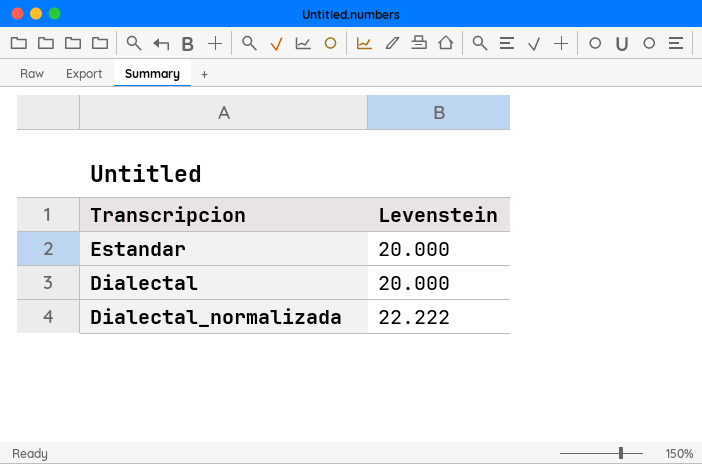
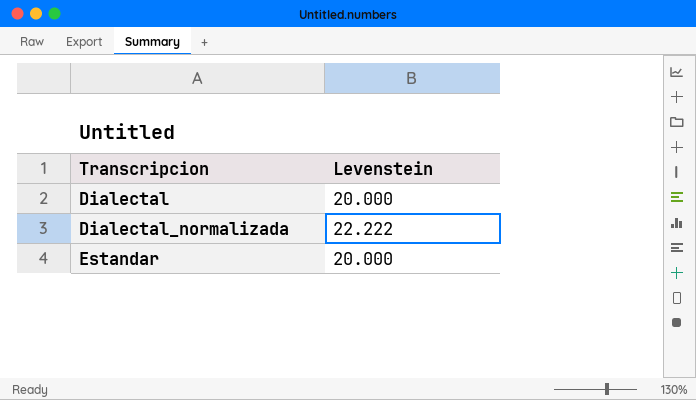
row order: Levenstein ascending -> Transcripcion ascending

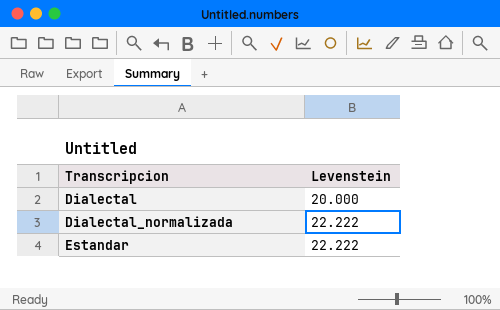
Estandar | Levenstein: 20.000 -> 22.222

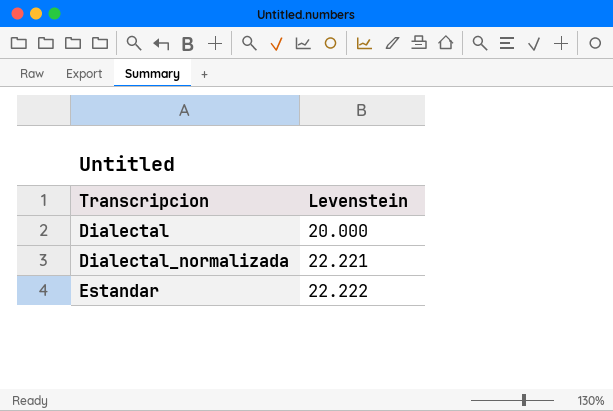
Dialectal_normalizada | Levenstein: 22.222 -> 22.221

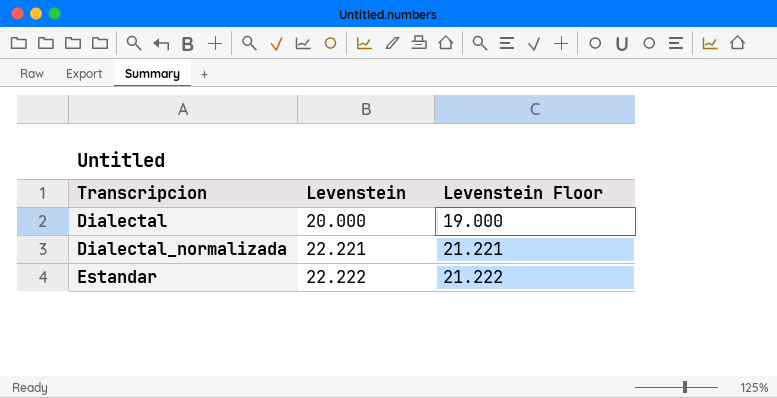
column Levenstein Floor | formula: none -> [Levenstein] - 1

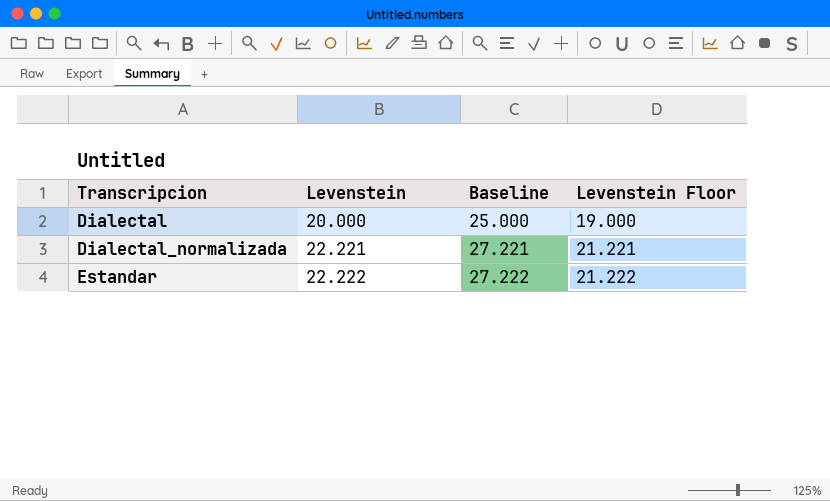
column Baseline | formula: none -> [Levenstein] + 5

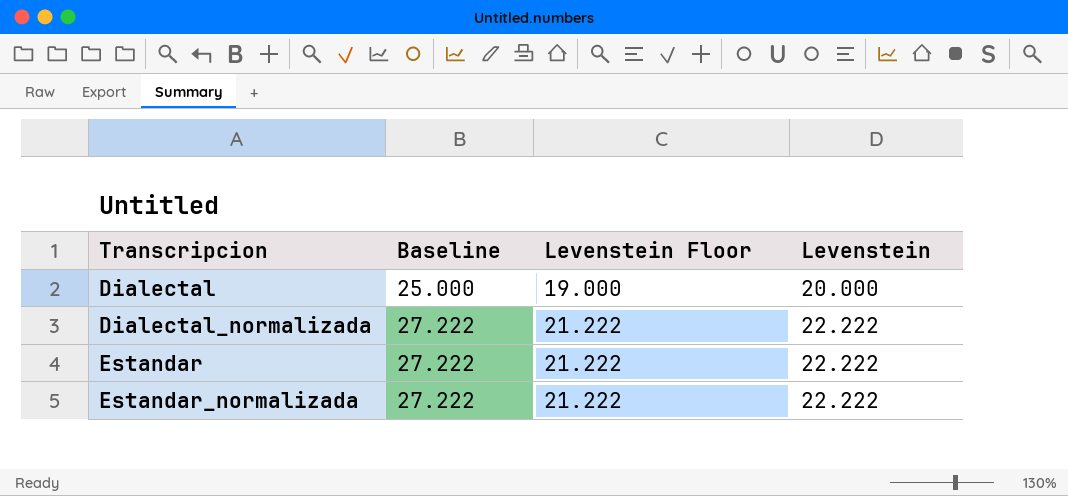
column Levenstein | position: 2 -> 4
Dialectal_normalizada | Baseline: 27.221 -> 27.222
Dialectal_normalizada | Levenstein Floor: 21.221 -> 21.222
Dialectal_normalizada | Levenstein: 22.221 -> 22.222
row Estandar_normalizada: none -> 27.222 | 21.222 | 22.222

